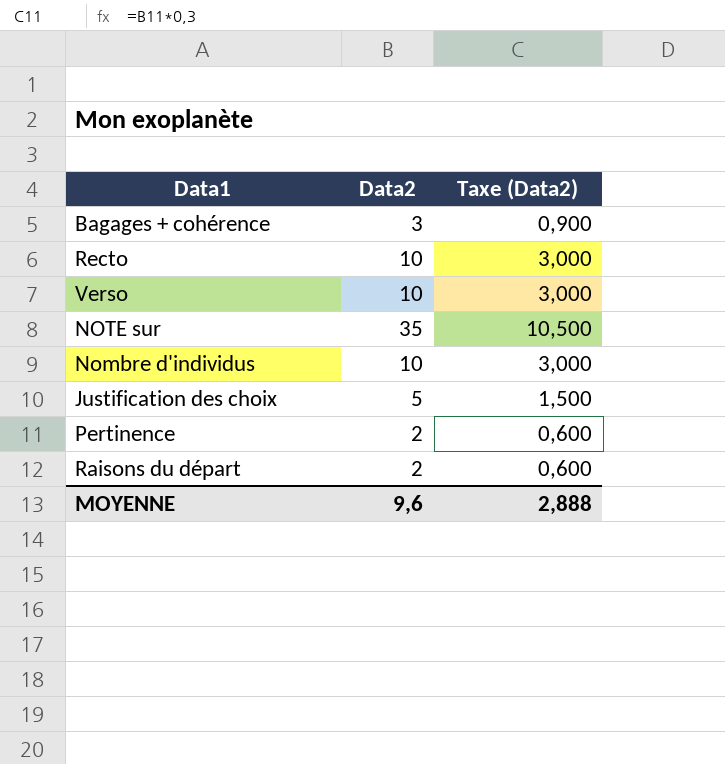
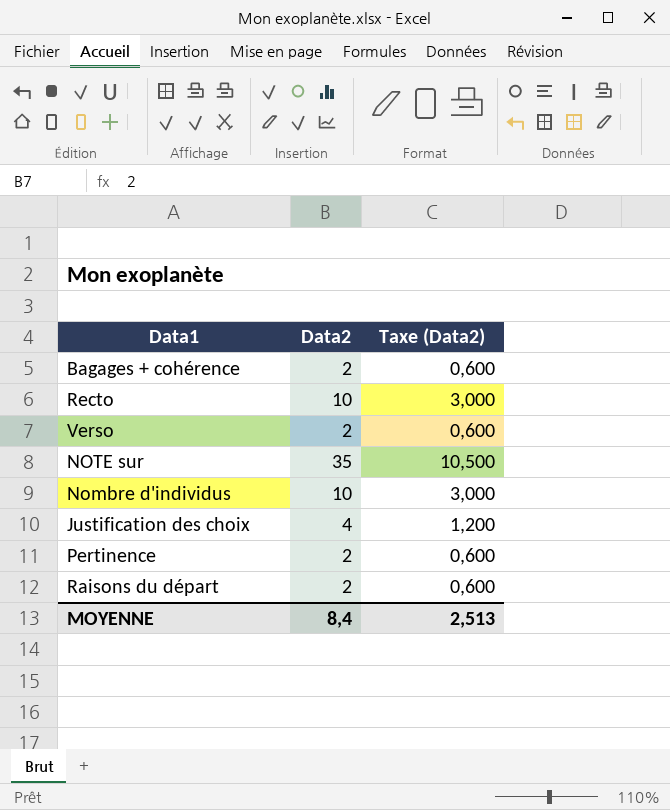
Bagages + cohérence | Data2: 3 -> 2
Bagages + cohérence | Taxe (Data2): 0,900 -> 0,600
Verso | Data2: 10 -> 2
Verso | Taxe (Data2): 3,000 -> 0,600
Justification des choix | Data2: 5 -> 4
Justification des choix | Taxe (Data2): 1,500 -> 1,200
MOYENNE | Data2: 9,6 -> 8,4
MOYENNE | Taxe (Data2): 2,888 -> 2,513

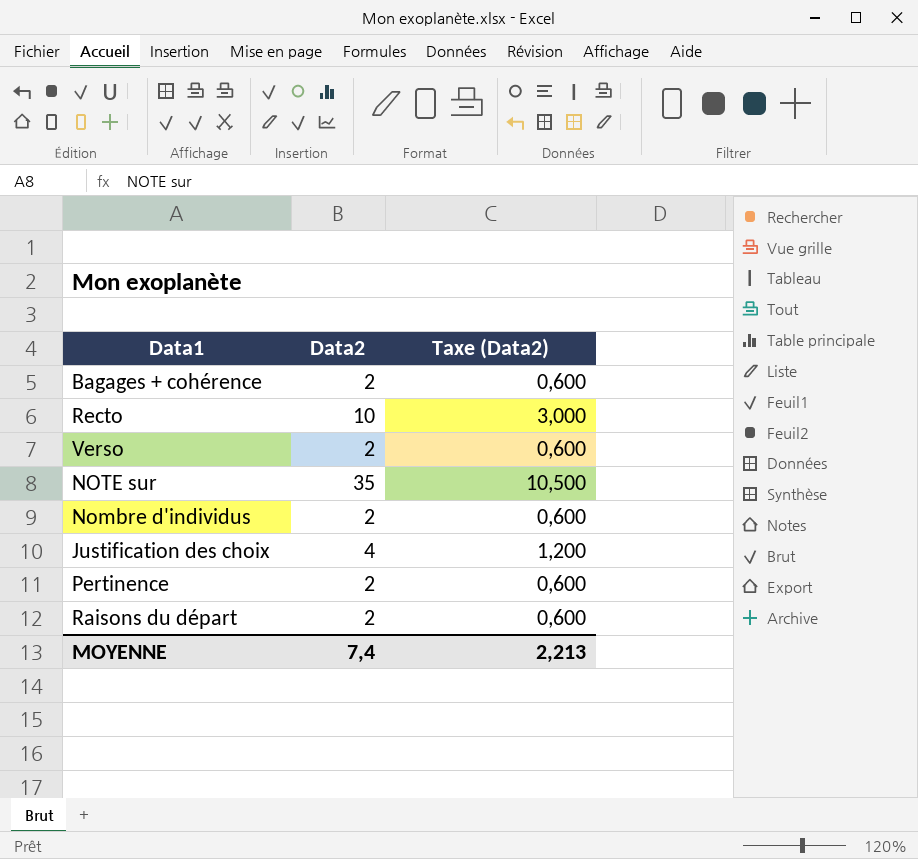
Nombre d'individus | Data2: 10 -> 2
Nombre d'individus | Taxe (Data2): 3,000 -> 0,600
MOYENNE | Data2: 8,4 -> 7,4
MOYENNE | Taxe (Data2): 2,513 -> 2,213

